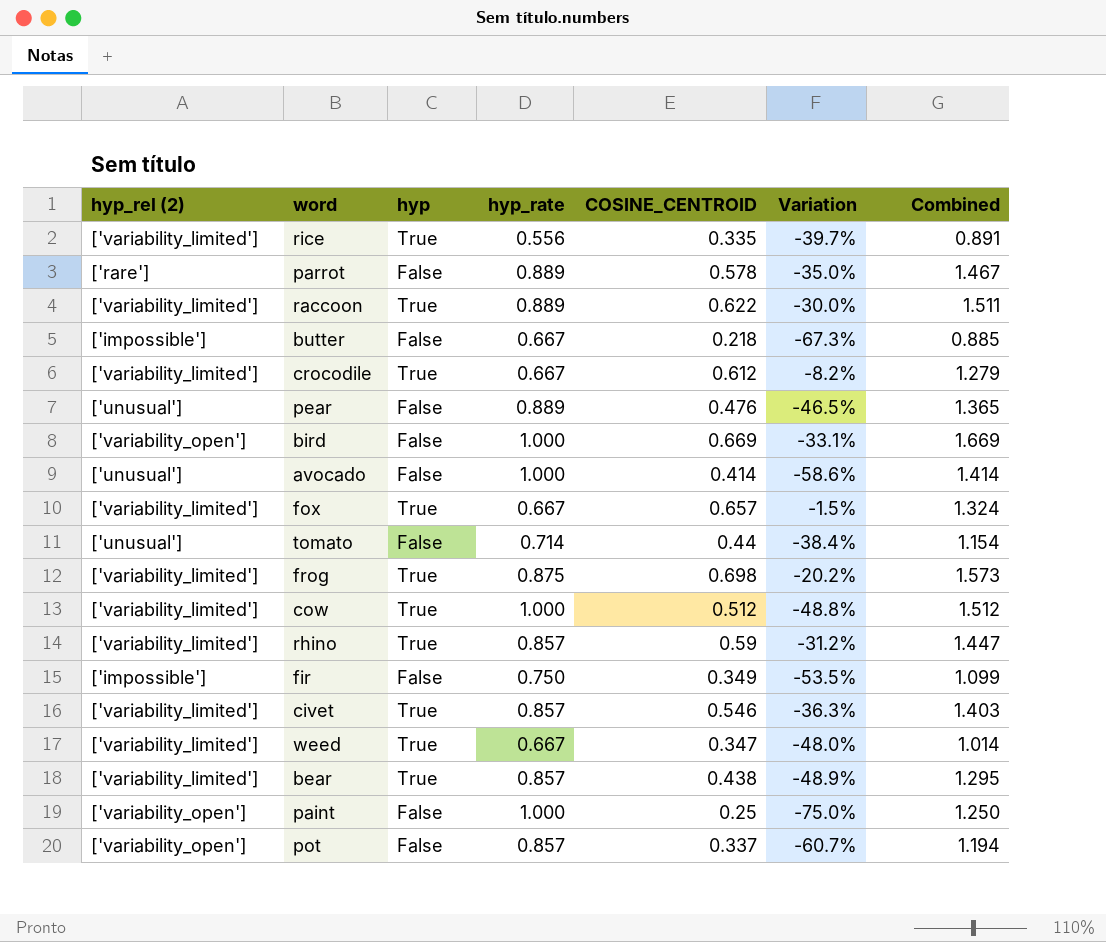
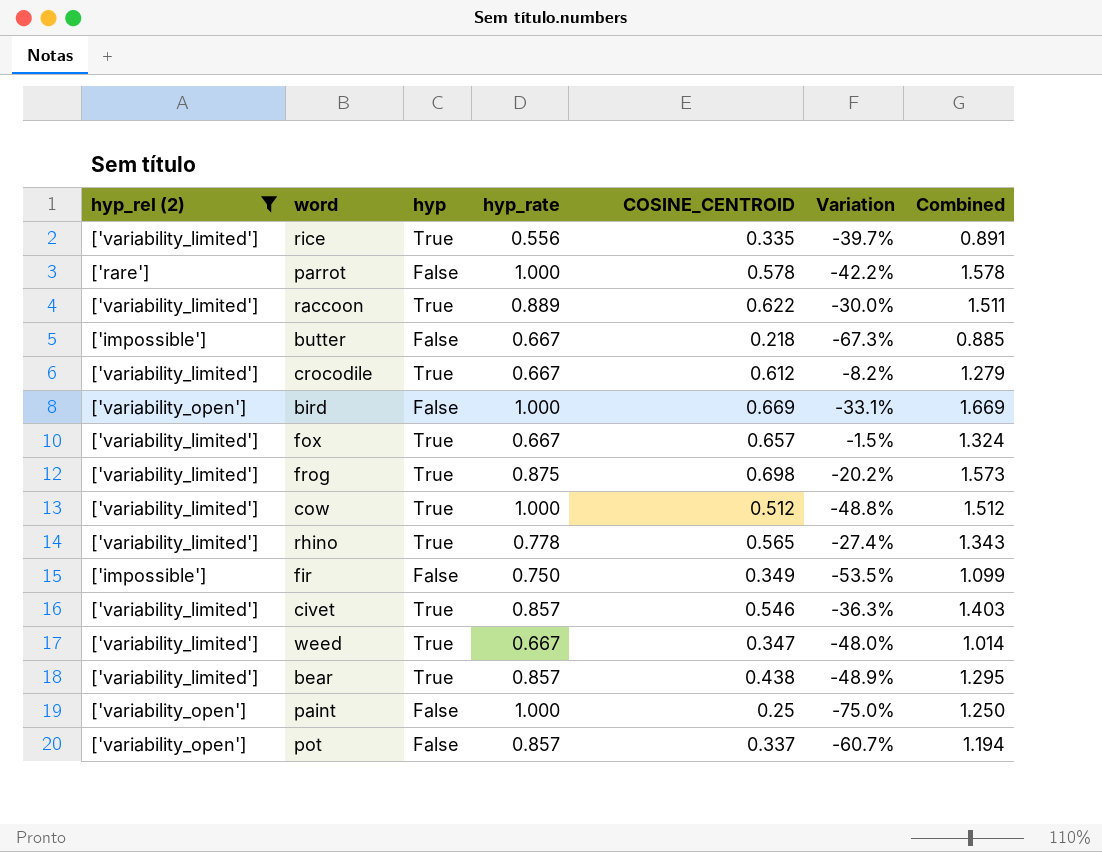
filter: none -> hyp_rel (2) != ['unusual']
parrot | hyp_rate: 0.889 -> 1.000
parrot | Variation: -35.0% -> -42.2%
parrot | Combined: 1.467 -> 1.578
rhino | hyp_rate: 0.857 -> 0.778
rhino | COSINE_CENTROID: 0.59 -> 0.565
rhino | Variation: -31.2% -> -27.4%
rhino | Combined: 1.447 -> 1.343

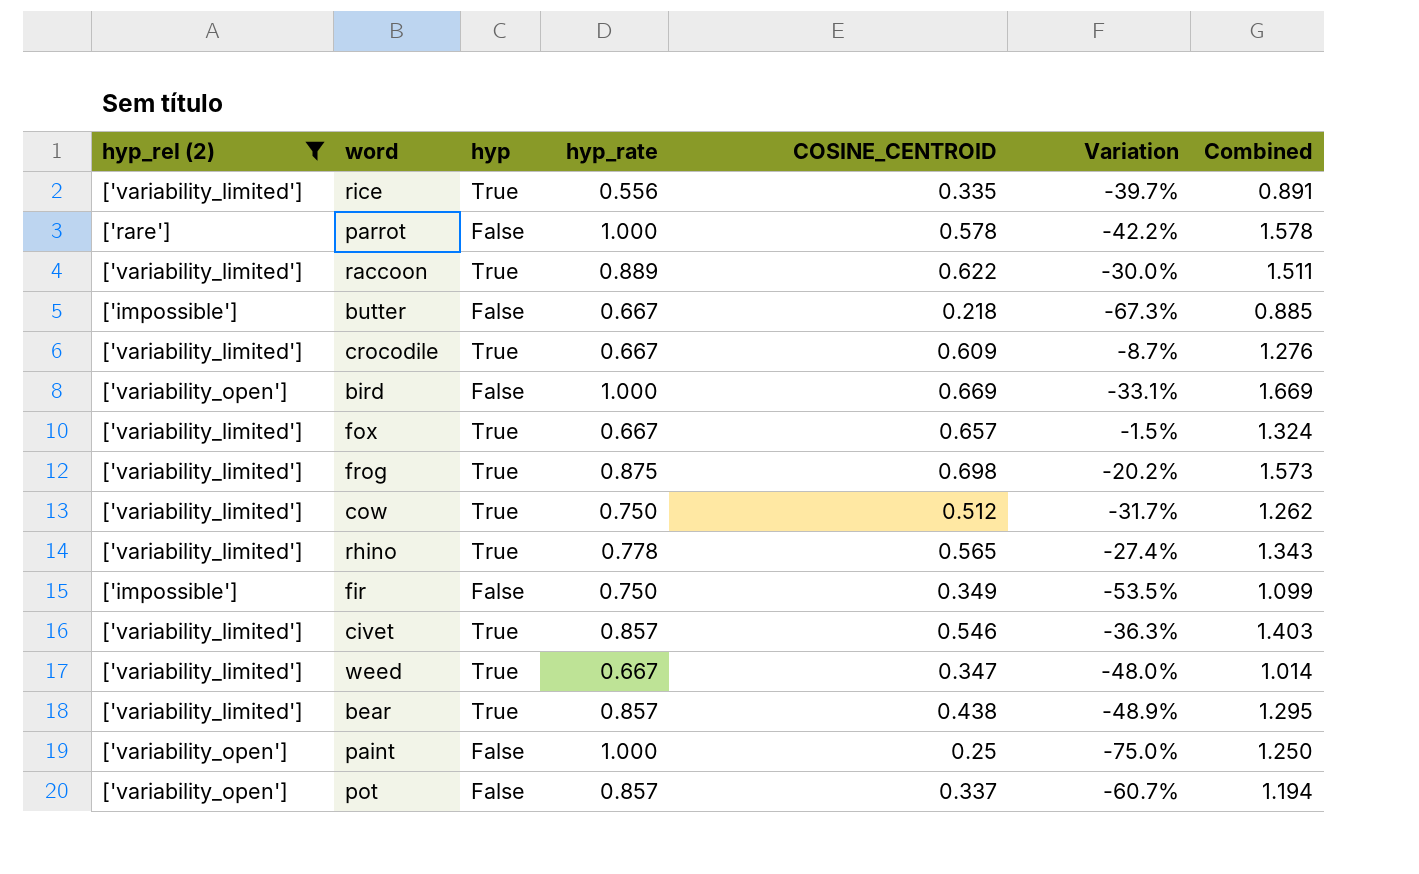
crocodile | COSINE_CENTROID: 0.612 -> 0.609
crocodile | Variation: -8.2% -> -8.7%
crocodile | Combined: 1.279 -> 1.276
cow | hyp_rate: 1.000 -> 0.750
cow | Variation: -48.8% -> -31.7%
cow | Combined: 1.512 -> 1.262

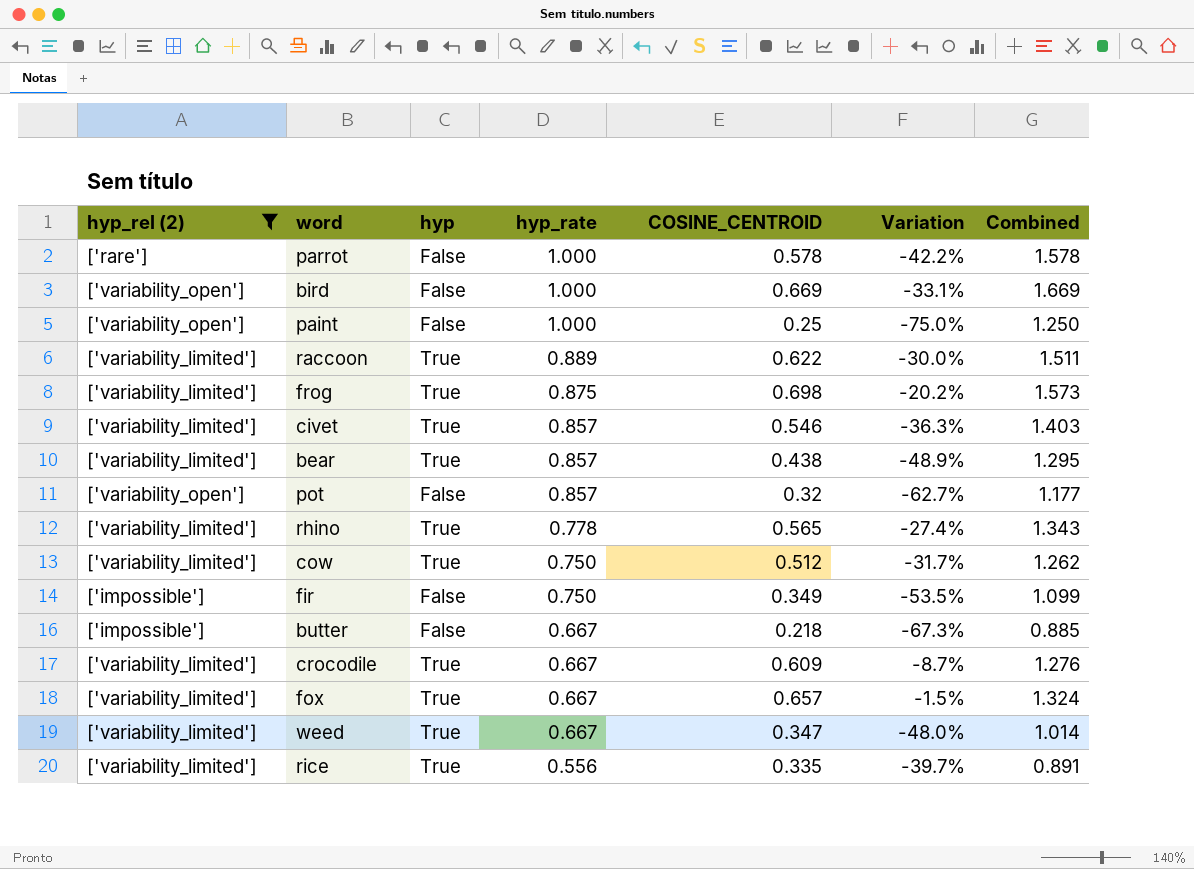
row order: none -> hyp_rate descending
pot | COSINE_CENTROID: 0.337 -> 0.32
pot | Variation: -60.7% -> -62.7%
pot | Combined: 1.194 -> 1.177

